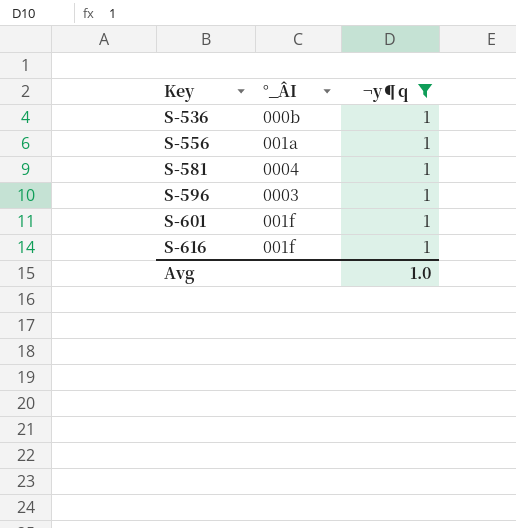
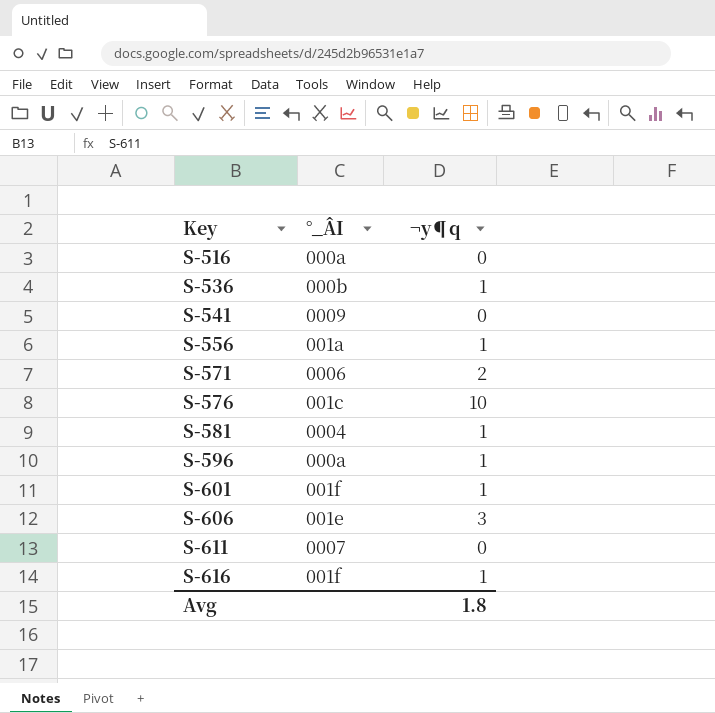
filter: ¬y¶q = 1 -> none
S-596 | °_ÂI: 0003 -> 000a
Avg | ¬y¶q: 1.0 -> 1.8

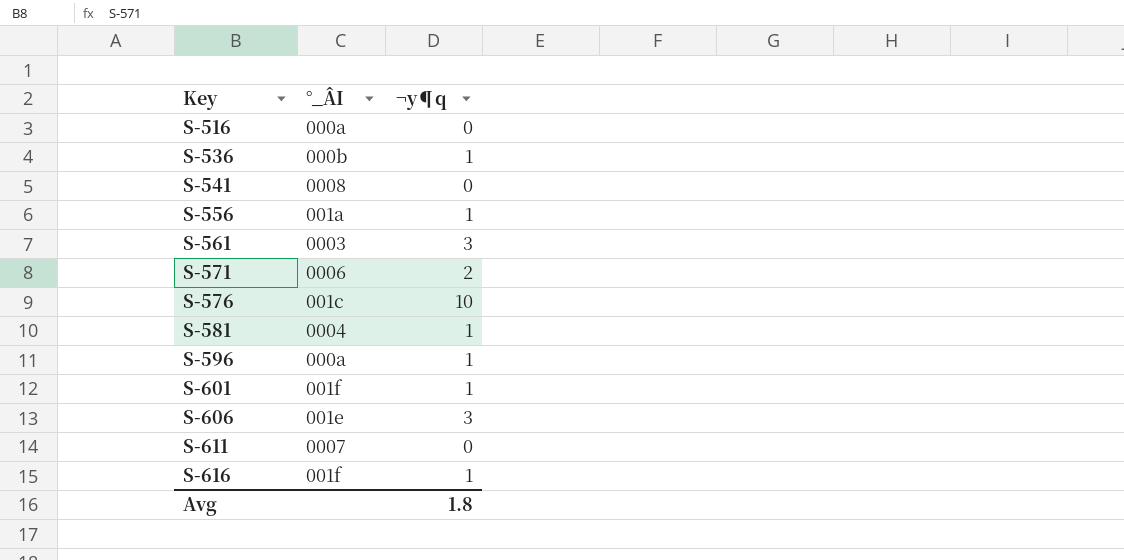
S-541 | °_ÂI: 0009 -> 0008
row S-561: none -> 0003 | 3

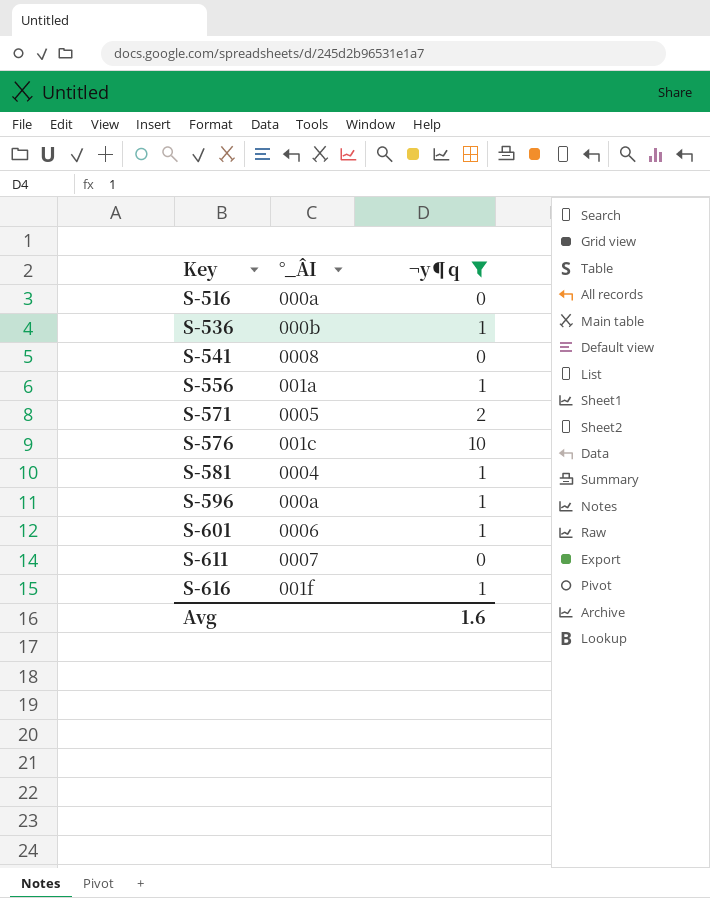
filter: none -> ¬y¶q != 3
S-571 | °_ÂI: 0006 -> 0005
S-601 | °_ÂI: 001f -> 0006
Avg | ¬y¶q: 1.8 -> 1.6

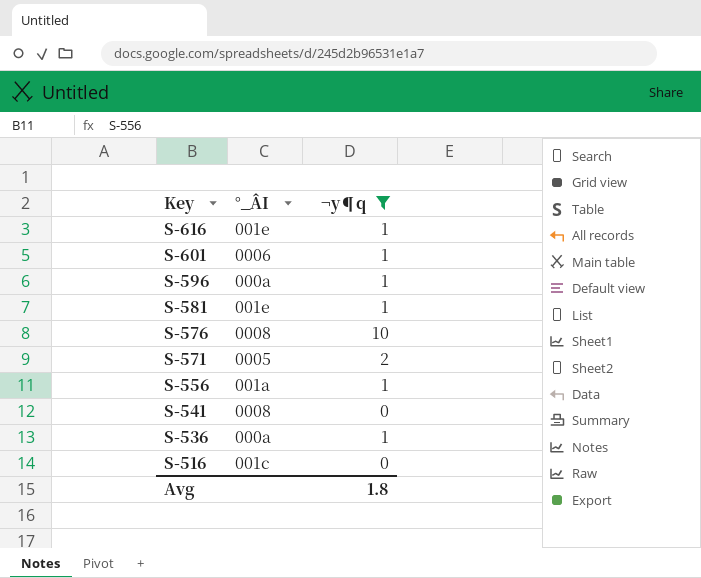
row order: Key ascending -> Key descending
row S-611: 0007 | 0 -> none
S-616 | °_ÂI: 001f -> 001e
S-581 | °_ÂI: 0004 -> 001e
S-576 | °_ÂI: 001c -> 0008
S-536 | °_ÂI: 000b -> 000a
S-516 | °_ÂI: 000a -> 001c
Avg | ¬y¶q: 1.6 -> 1.8

